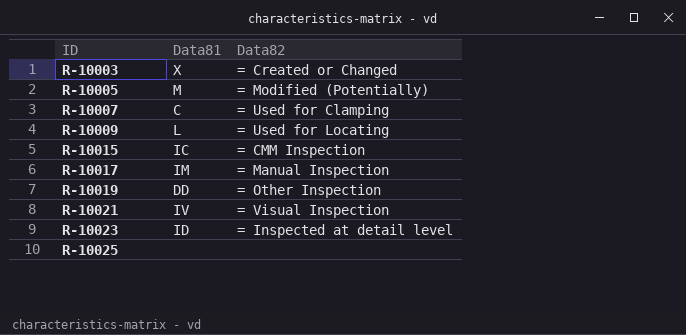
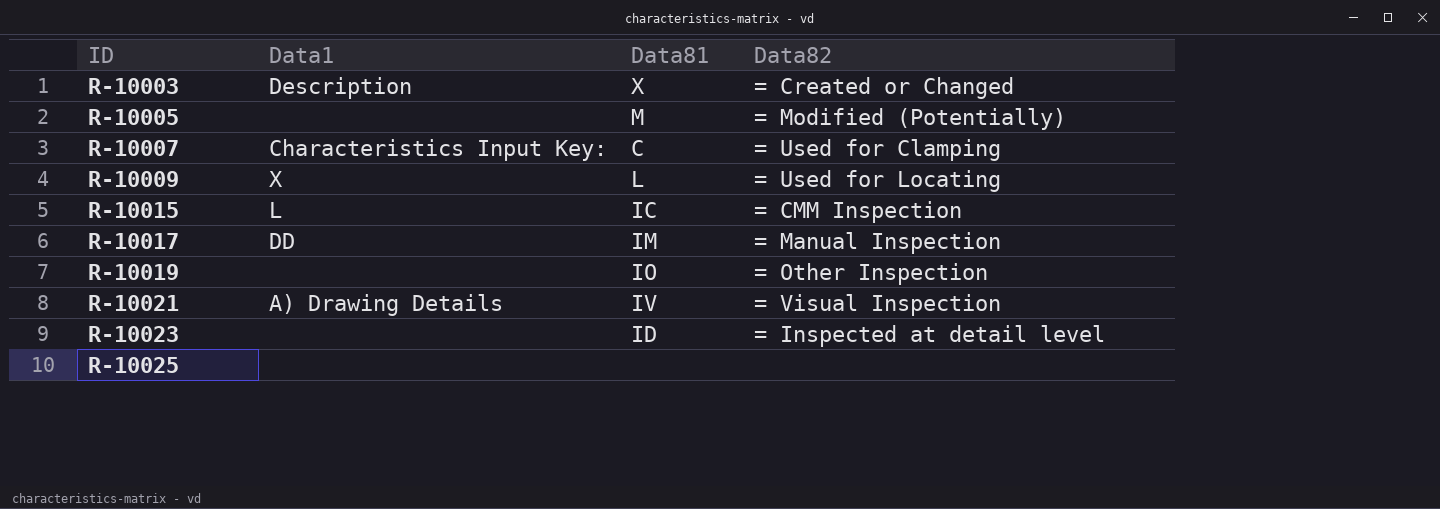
column Data1 | position: none -> 2
R-10019 | Data81: DD -> IO

